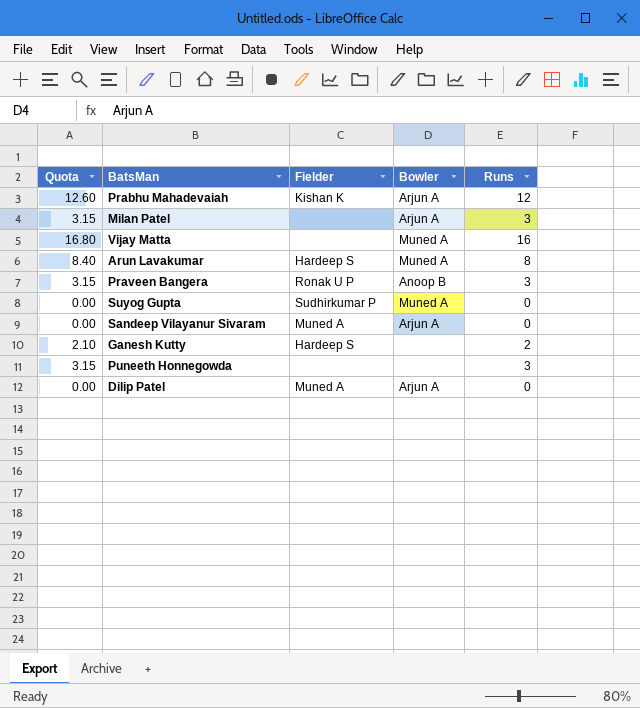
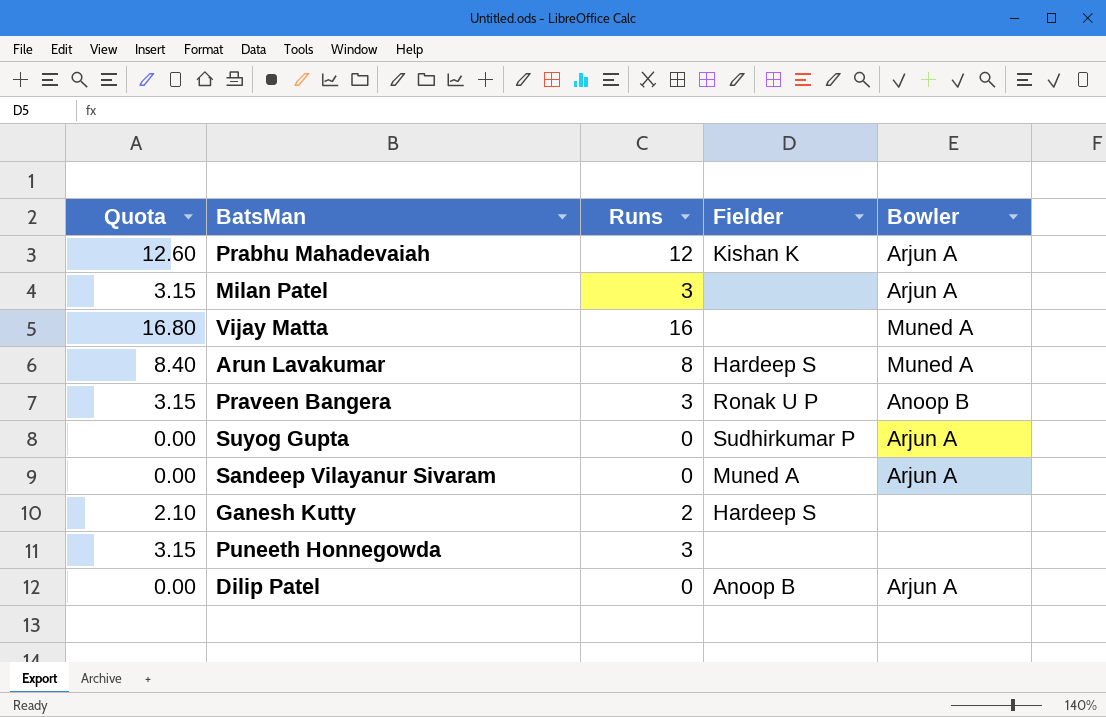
column Runs | position: 5 -> 3
Suyog Gupta | Bowler: Muned A -> Arjun A
Dilip Patel | Fielder: Muned A -> Anoop B

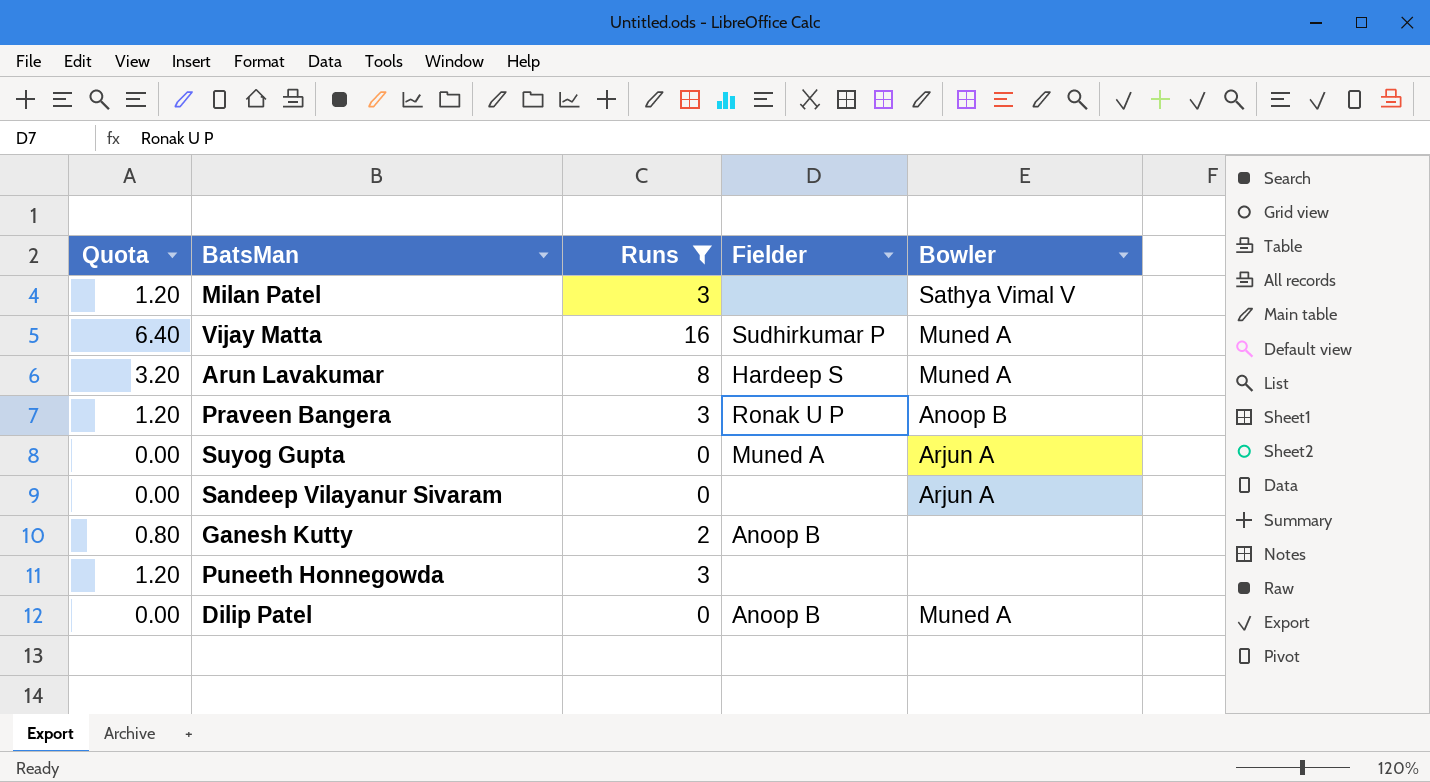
filter: none -> Runs != 12
column Quota | formula: [Runs] * 1.05 -> [Runs] * 0.4
Milan Patel | Bowler: Arjun A -> Sathya Vimal V
Vijay Matta | Fielder: none -> Sudhirkumar P
Suyog Gupta | Fielder: Sudhirkumar P -> Muned A
Sandeep Vilayanur Sivaram | Fielder: Muned A -> none
Ganesh Kutty | Fielder: Hardeep S -> Anoop B
Dilip Patel | Bowler: Arjun A -> Muned A

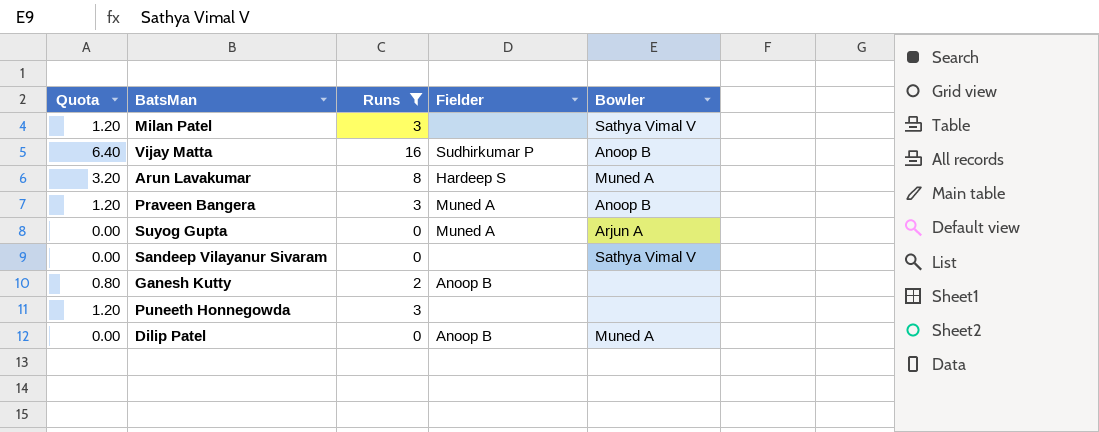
Vijay Matta | Bowler: Muned A -> Anoop B
Praveen Bangera | Fielder: Ronak U P -> Muned A
Sandeep Vilayanur Sivaram | Bowler: Arjun A -> Sathya Vimal V

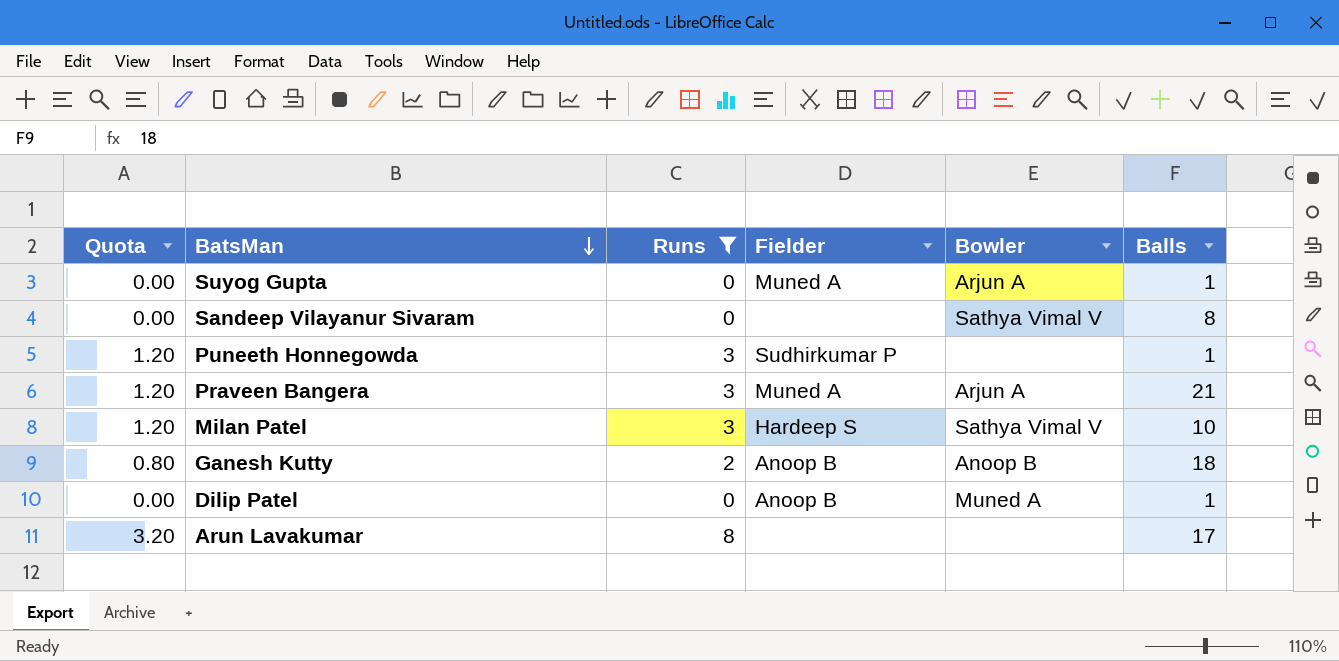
row order: none -> BatsMan descending
column Balls | position: none -> 6
row Vijay Matta: 6.40 | 16 | Sudhirkumar P | Anoop B -> none
Puneeth Honnegowda | Fielder: none -> Sudhirkumar P
Praveen Bangera | Bowler: Anoop B -> Arjun A
Milan Patel | Fielder: none -> Hardeep S
Ganesh Kutty | Bowler: none -> Anoop B
Arun Lavakumar | Fielder: Hardeep S -> none
Arun Lavakumar | Bowler: Muned A -> none

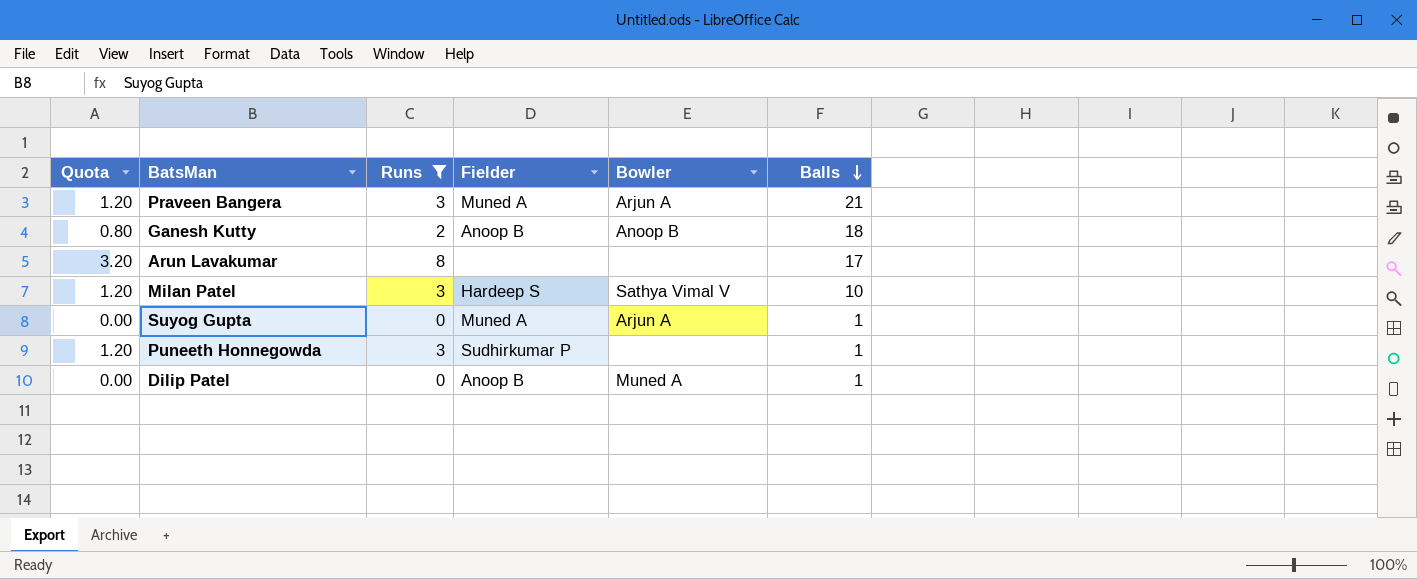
row order: BatsMan descending -> Balls descending
row Sandeep Vilayanur Sivaram: 0.00 | 0 | none | Sathya Vimal V | 8 -> none

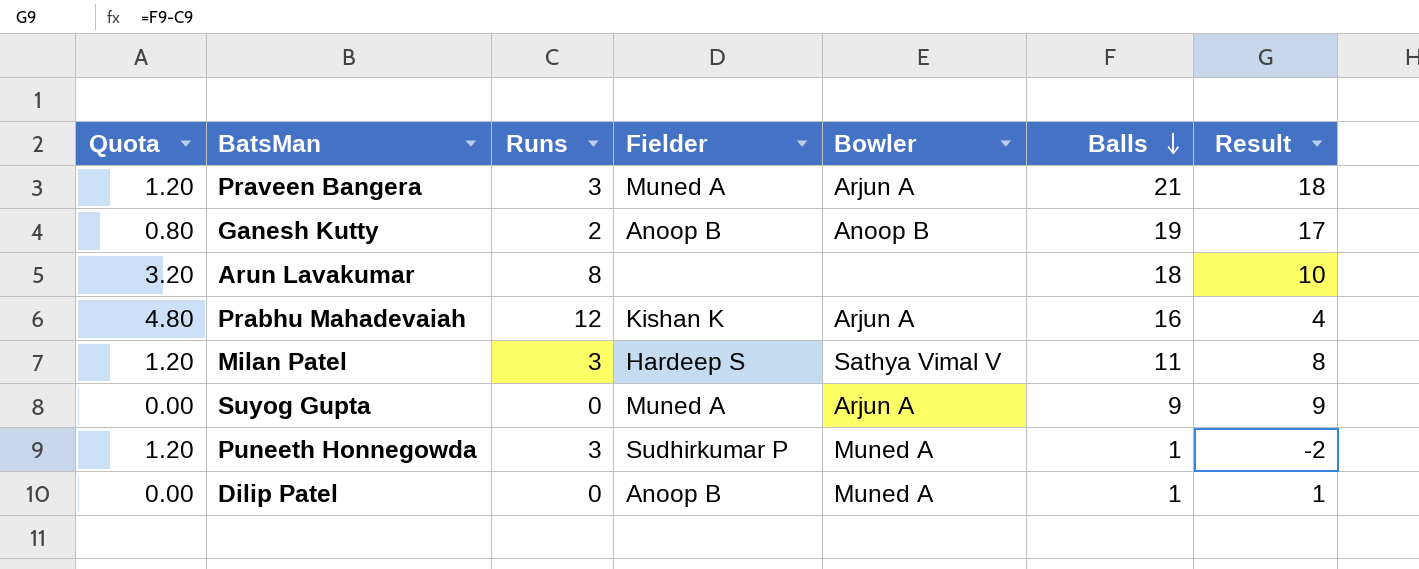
filter: Runs != 12 -> none
column Result | formula: none -> [Balls] - [Runs]
Ganesh Kutty | Balls: 18 -> 19
Arun Lavakumar | Balls: 17 -> 18
Milan Patel | Balls: 10 -> 11
Suyog Gupta | Balls: 1 -> 9
Puneeth Honnegowda | Bowler: none -> Muned A

